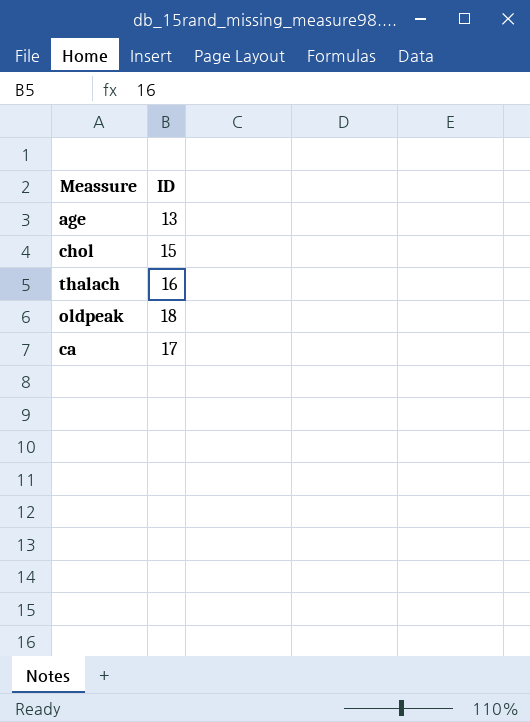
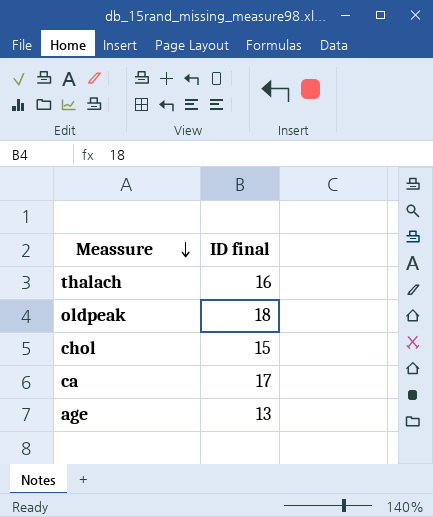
row order: none -> Meassure descending
column name: ID -> ID final

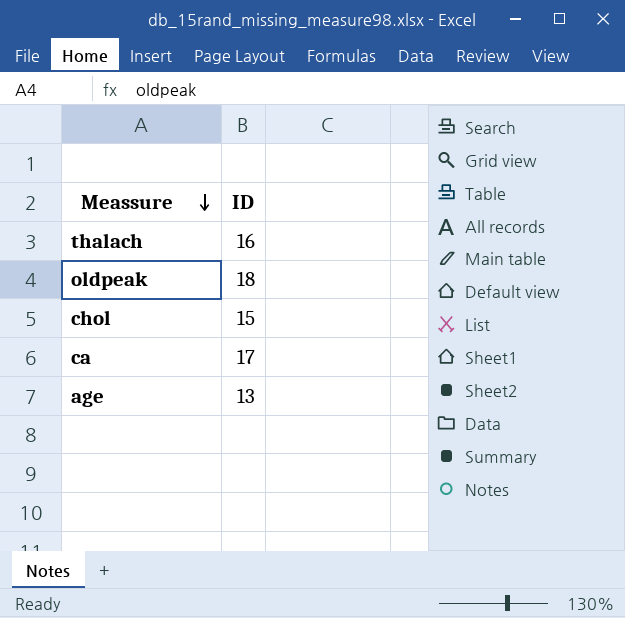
column name: ID final -> ID

